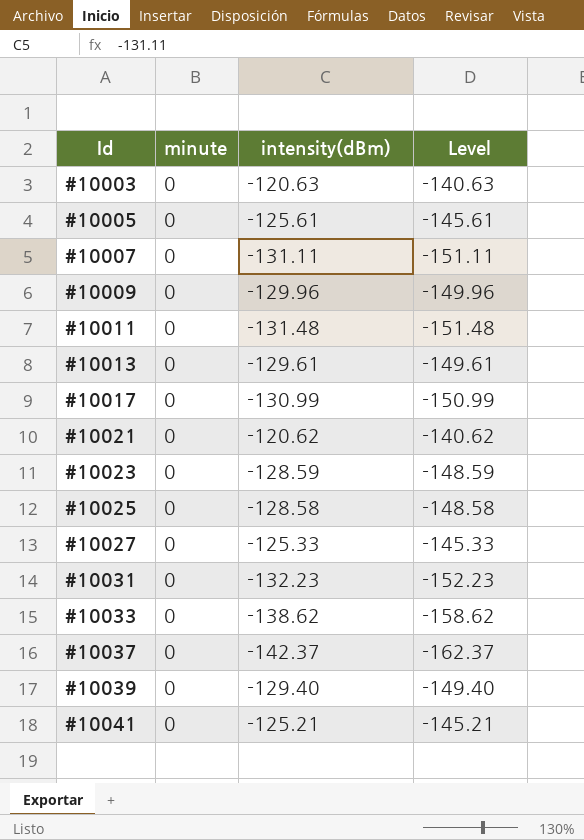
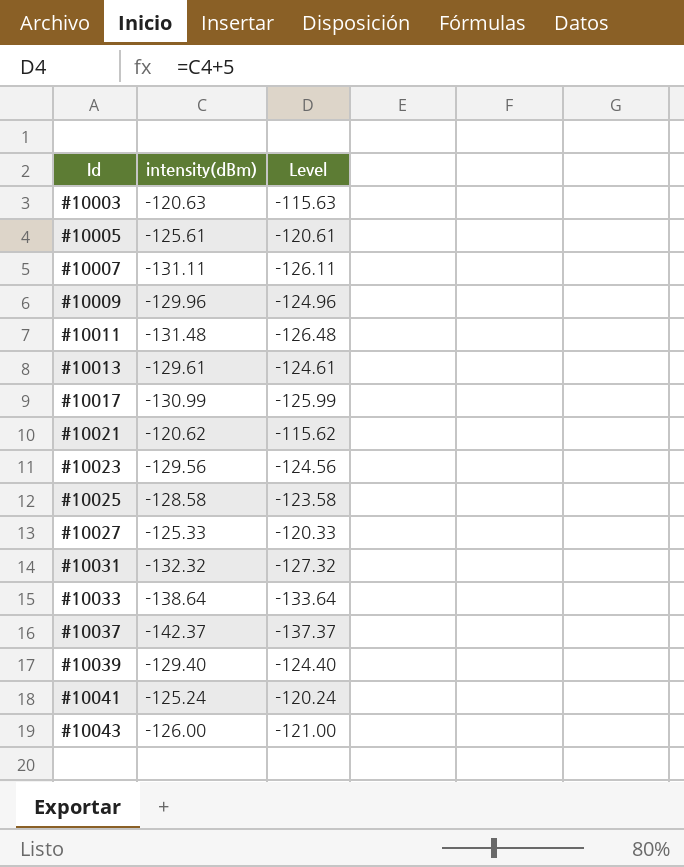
column minute | position: 2 -> none
column Level | formula: [intensity(dBm)] - 20 -> [intensity(dBm)] + 5
#10023 | intensity(dBm): -128.59 -> -129.56
#10031 | intensity(dBm): -132.23 -> -132.32
#10033 | intensity(dBm): -138.62 -> -138.64
#10041 | intensity(dBm): -125.21 -> -125.24
row #10043: none -> -126.00 | -121.00

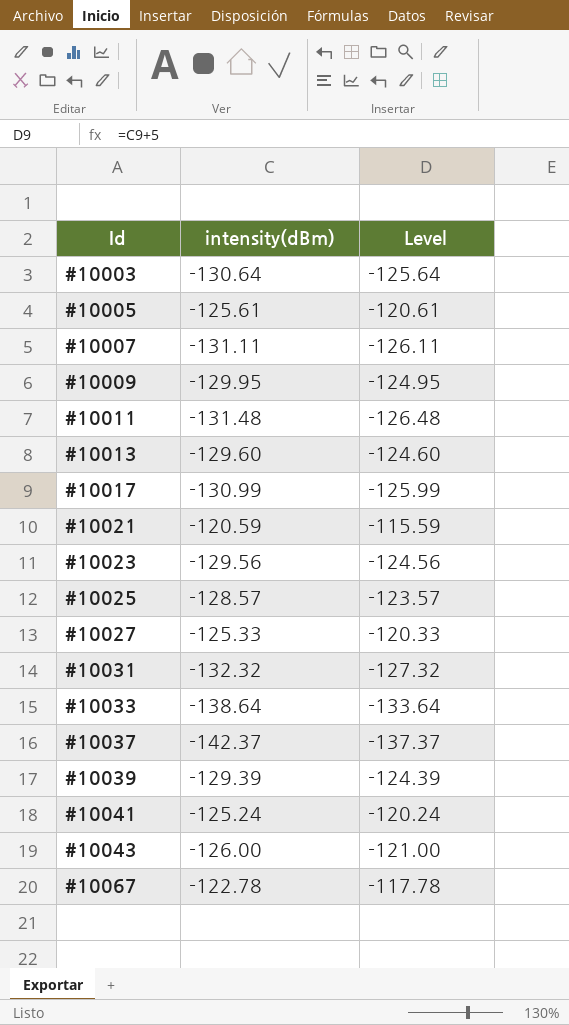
#10003 | intensity(dBm): -120.63 -> -130.64
#10003 | Level: -115.63 -> -125.64
#10009 | intensity(dBm): -129.96 -> -129.95
#10009 | Level: -124.96 -> -124.95
#10013 | intensity(dBm): -129.61 -> -129.60
#10013 | Level: -124.61 -> -124.60
#10021 | intensity(dBm): -120.62 -> -120.59
#10021 | Level: -115.62 -> -115.59
#10025 | intensity(dBm): -128.58 -> -128.57
#10025 | Level: -123.58 -> -123.57
#10039 | intensity(dBm): -129.40 -> -129.39
#10039 | Level: -124.40 -> -124.39
row #10067: none -> -122.78 | -117.78

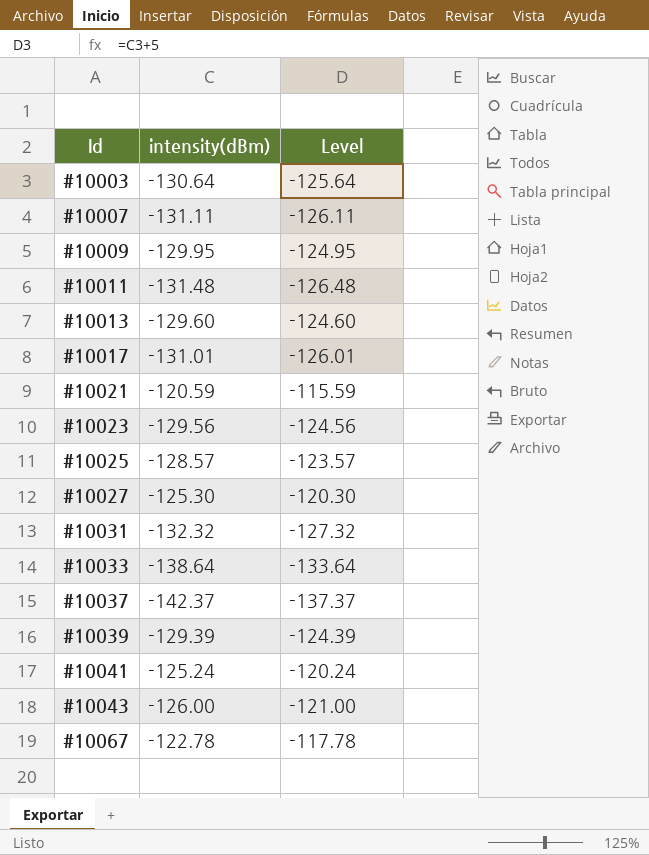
row #10005: -125.61 | -120.61 -> none
#10017 | intensity(dBm): -130.99 -> -131.01
#10017 | Level: -125.99 -> -126.01
#10027 | intensity(dBm): -125.33 -> -125.30
#10027 | Level: -120.33 -> -120.30

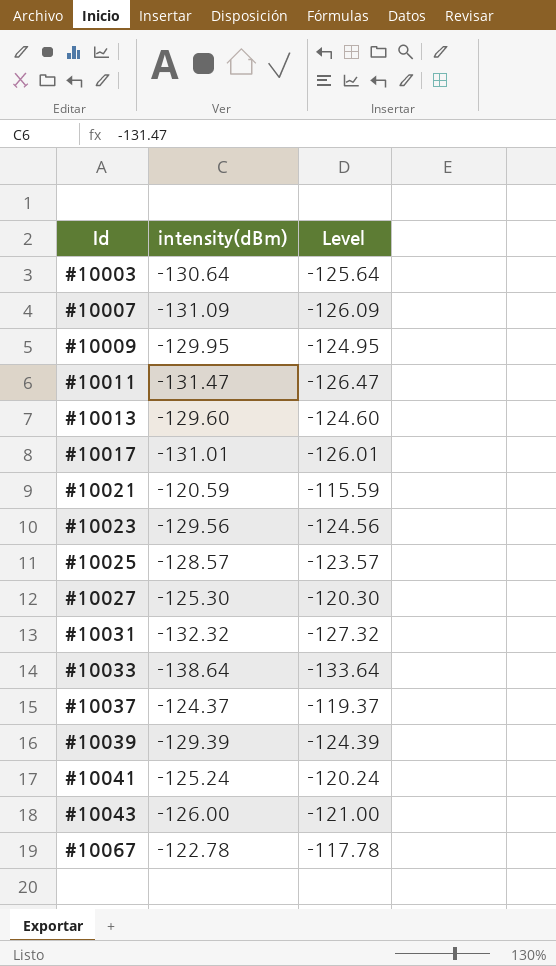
#10007 | intensity(dBm): -131.11 -> -131.09
#10007 | Level: -126.11 -> -126.09
#10011 | intensity(dBm): -131.48 -> -131.47
#10011 | Level: -126.48 -> -126.47
#10037 | intensity(dBm): -142.37 -> -124.37
#10037 | Level: -137.37 -> -119.37

